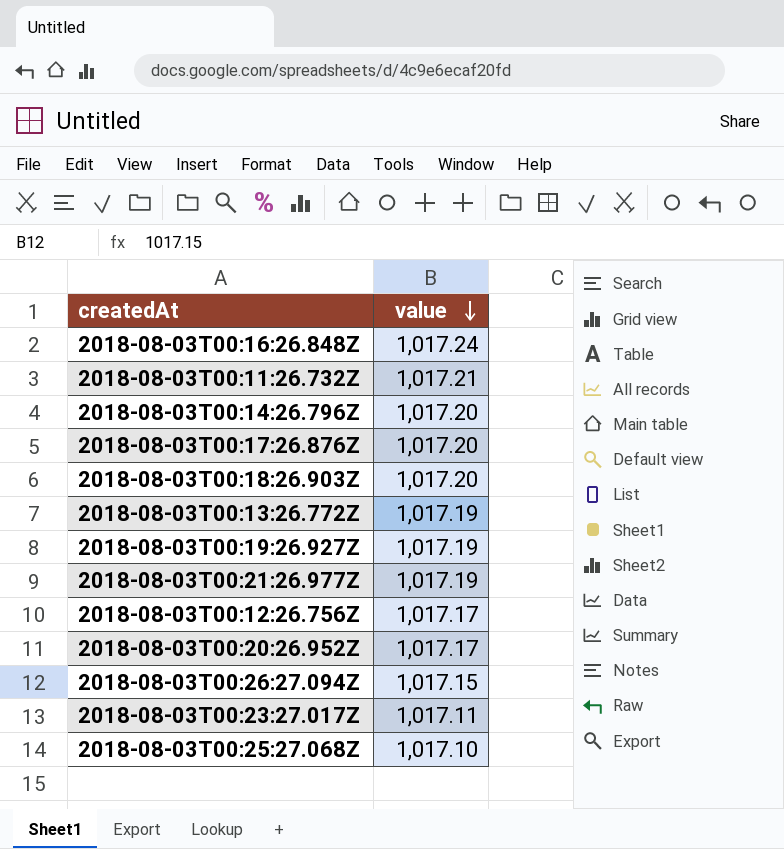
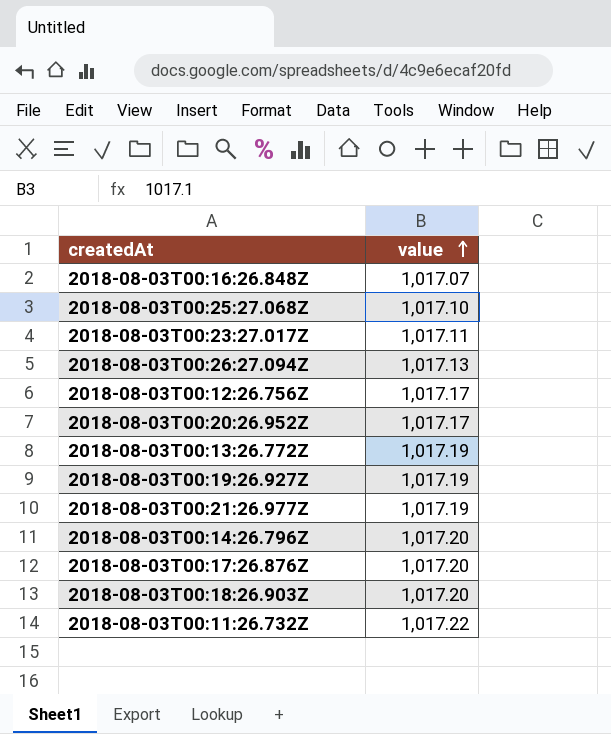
row order: value descending -> value ascending
2018-08-03T00:16:26.848Z | value: 1,017.24 -> 1,017.07
2018-08-03T00:26:27.094Z | value: 1,017.15 -> 1,017.13
2018-08-03T00:11:26.732Z | value: 1,017.21 -> 1,017.22

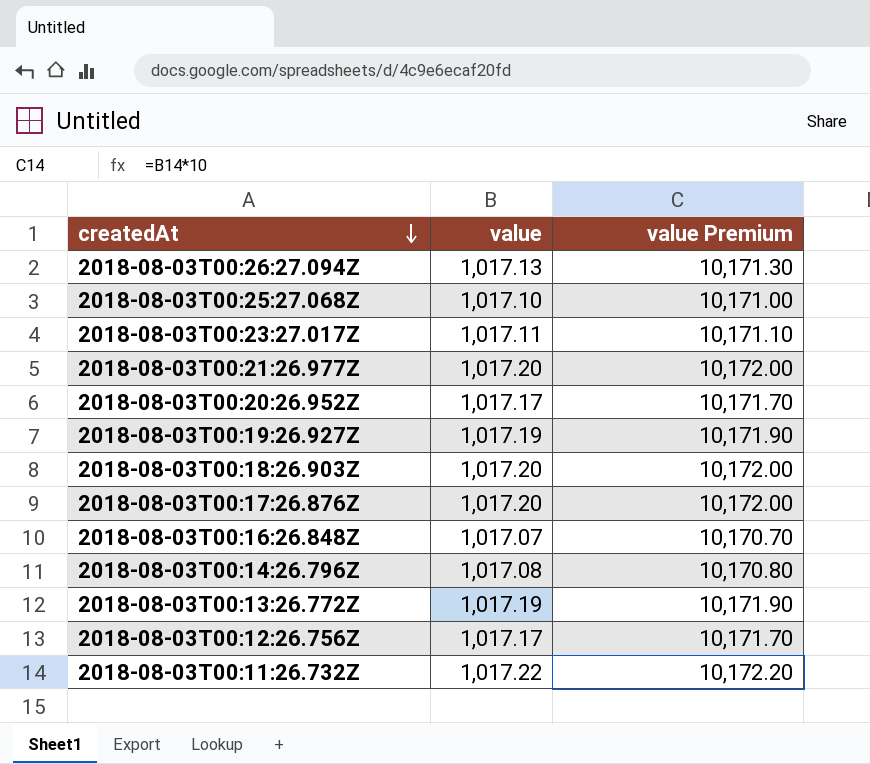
row order: value ascending -> createdAt descending
column value Premium | formula: none -> [value] * 10
2018-08-03T00:21:26.977Z | value: 1,017.19 -> 1,017.20
2018-08-03T00:14:26.796Z | value: 1,017.20 -> 1,017.08

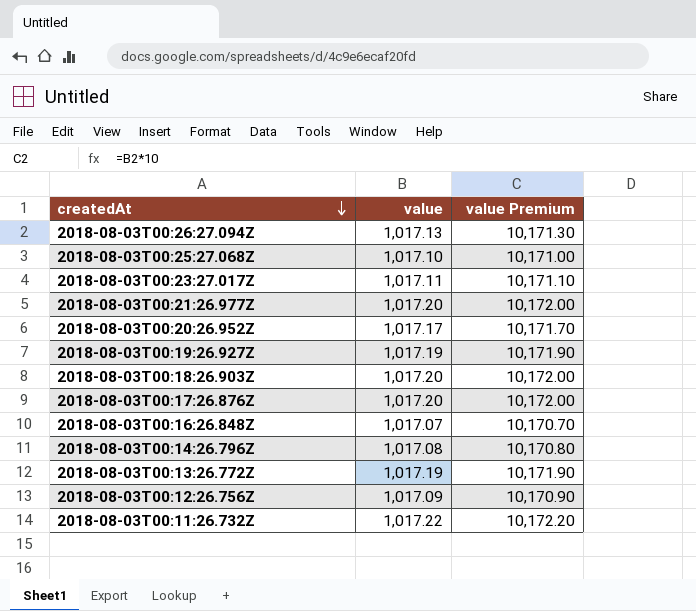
2018-08-03T00:12:26.756Z | value: 1,017.17 -> 1,017.09
2018-08-03T00:12:26.756Z | value Premium: 10,171.70 -> 10,170.90

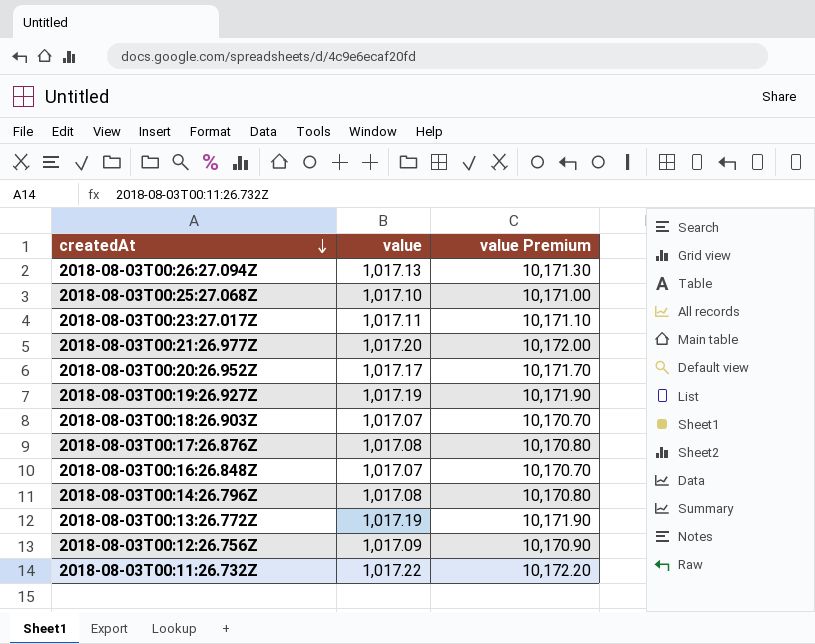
2018-08-03T00:18:26.903Z | value: 1,017.20 -> 1,017.07
2018-08-03T00:18:26.903Z | value Premium: 10,172.00 -> 10,170.70
2018-08-03T00:17:26.876Z | value: 1,017.20 -> 1,017.08
2018-08-03T00:17:26.876Z | value Premium: 10,172.00 -> 10,170.80

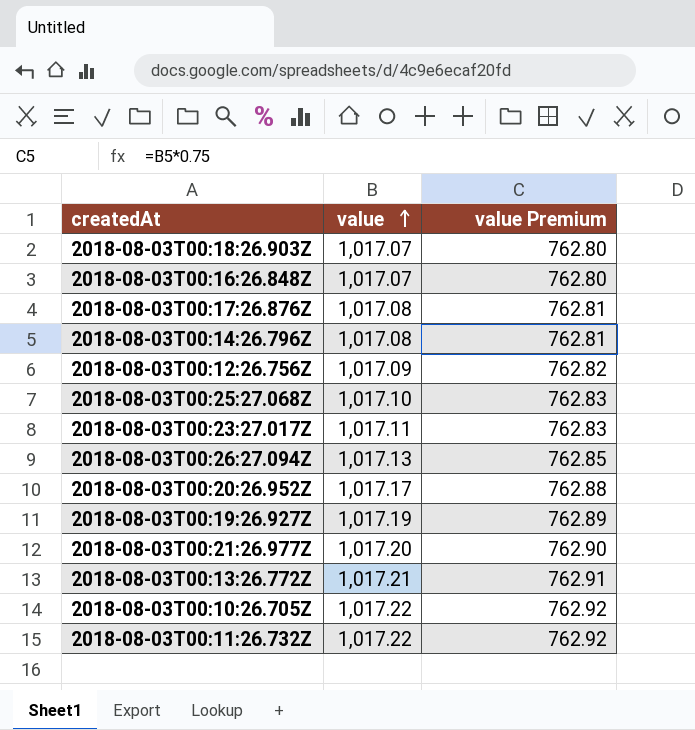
row order: createdAt descending -> value ascending
column value Premium | formula: [value] * 10 -> [value] * 0.75
2018-08-03T00:13:26.772Z | value: 1,017.19 -> 1,017.21
row 2018-08-03T00:10:26.705Z: none -> 1,017.22 | 762.92

